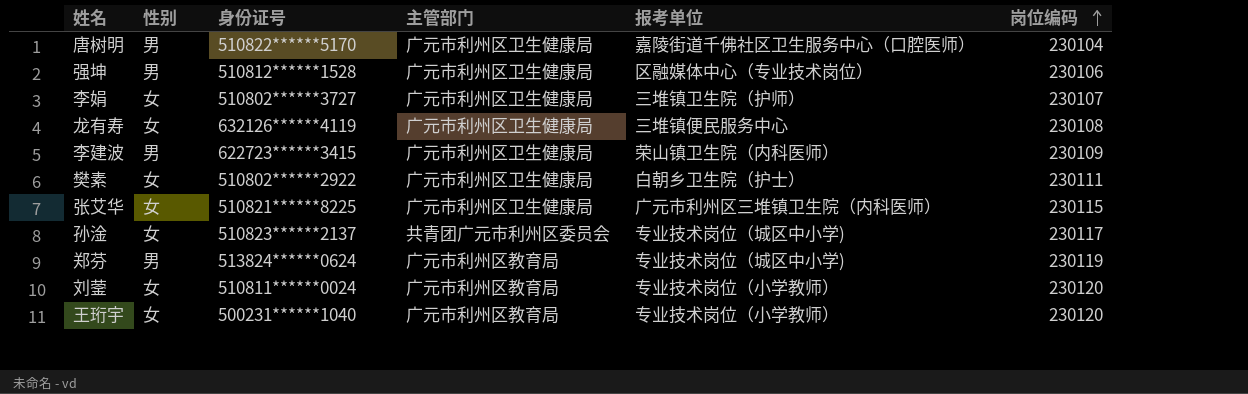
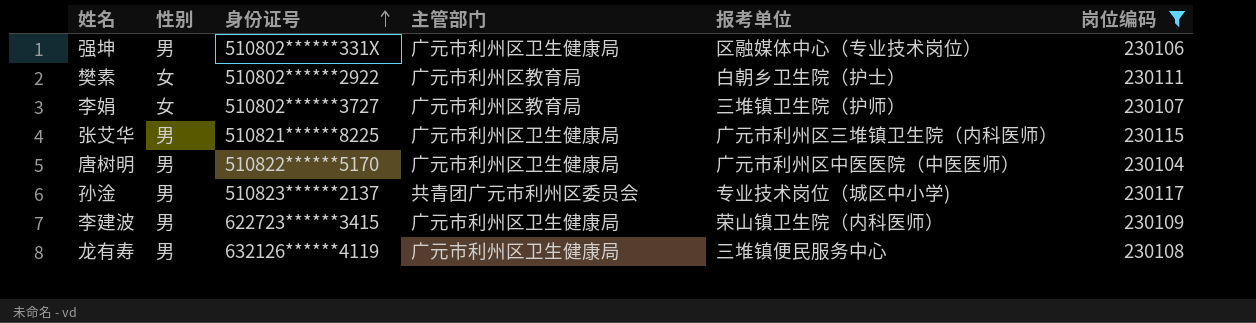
filter: none -> 岗位编码 <= 230117
row order: 岗位编码 ascending -> 身份证号 ascending
强坤 | 身份证号: 510812******1528 -> 510802******331X
樊素 | 主管部门: 广元市利州区卫生健康局 -> 广元市利州区教育局
李娟 | 主管部门: 广元市利州区卫生健康局 -> 广元市利州区教育局
张艾华 | 性别: 女 -> 男
唐树明 | 报考单位: 嘉陵街道千佛社区卫生服务中心（口腔医师） -> 广元市利州区中医医院（中医医师）
孙淦 | 性别: 女 -> 男
龙有寿 | 性别: 女 -> 男

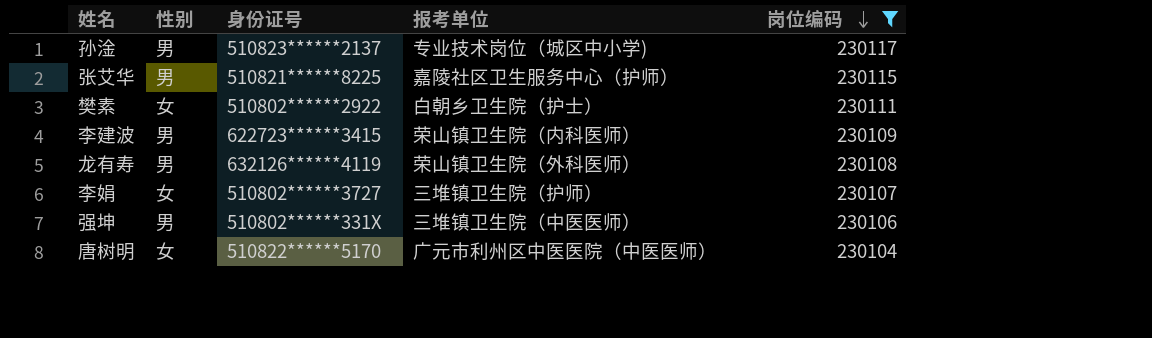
row order: 身份证号 ascending -> 岗位编码 descending
column 主管部门 | position: 4 -> none
张艾华 | 报考单位: 广元市利州区三堆镇卫生院（内科医师） -> 嘉陵社区卫生服务中心（护师）
龙有寿 | 报考单位: 三堆镇便民服务中心 -> 荣山镇卫生院（外科医师）
强坤 | 报考单位: 区融媒体中心（专业技术岗位） -> 三堆镇卫生院（中医医师）
唐树明 | 性别: 男 -> 女

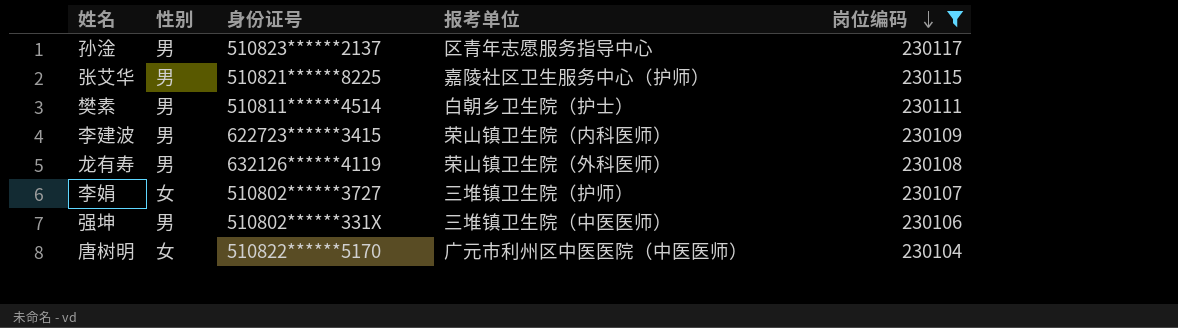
孙淦 | 报考单位: 专业技术岗位（城区中小学) -> 区青年志愿服务指导中心
樊素 | 性别: 女 -> 男
樊素 | 身份证号: 510802******2922 -> 510811******4514

